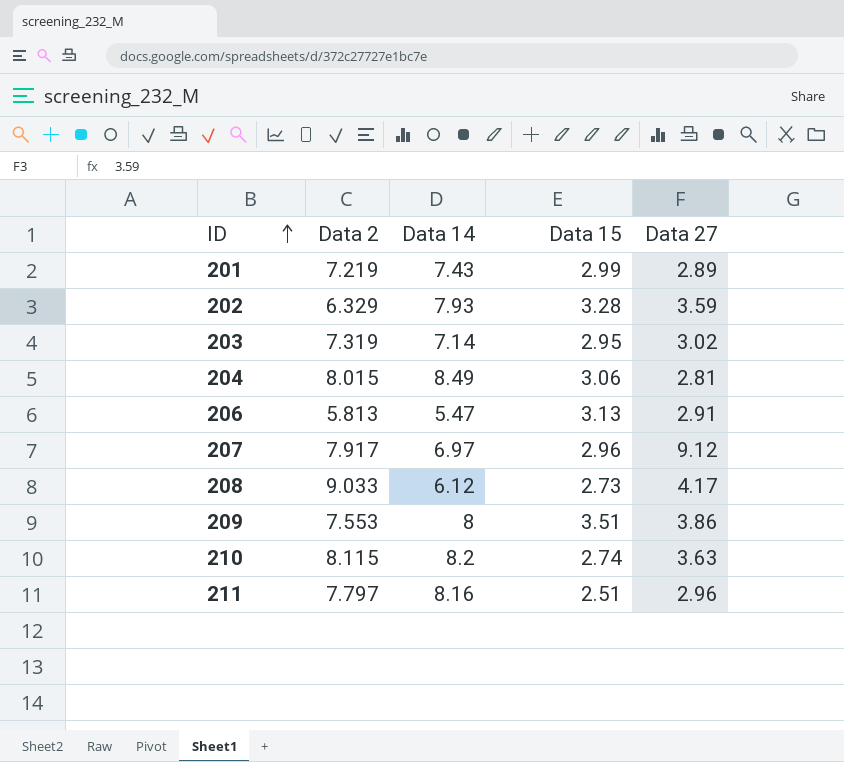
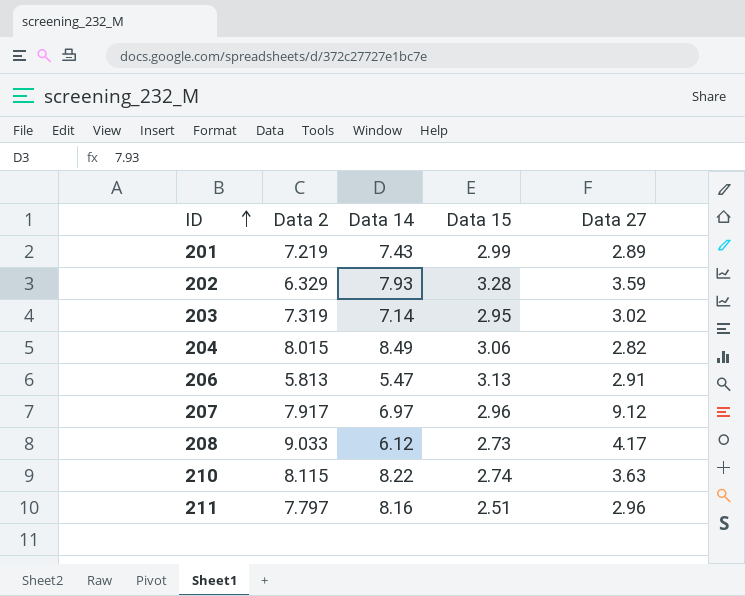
row 209: 7.553 | 8 | 3.51 | 3.86 -> none
204 | Data 27: 2.81 -> 2.82
210 | Data 14: 8.2 -> 8.22

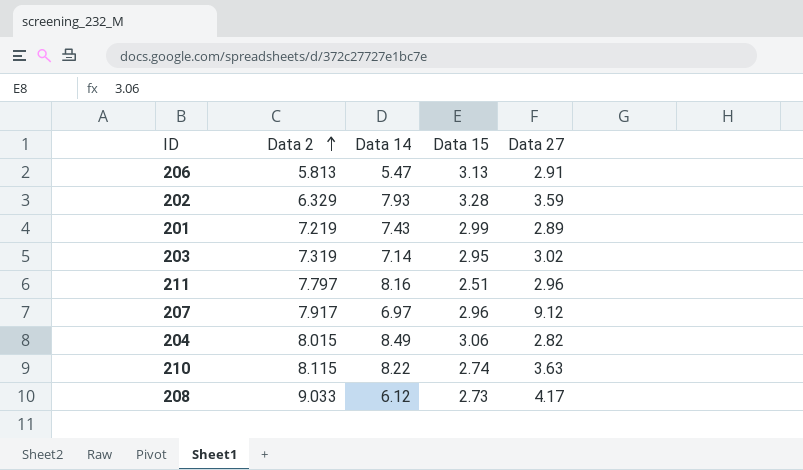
row order: ID ascending -> Data 2 ascending

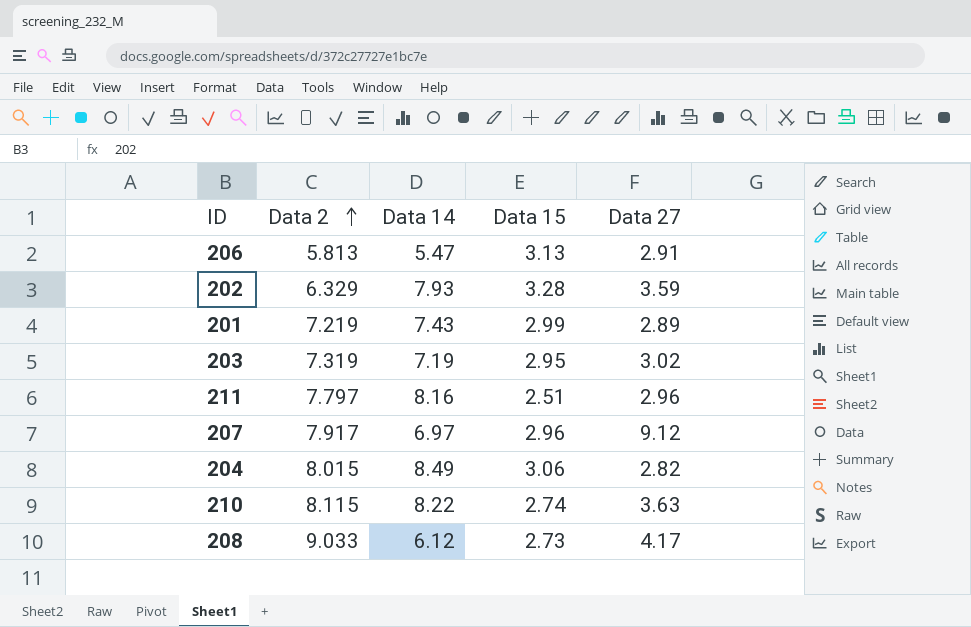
203 | Data 14: 7.14 -> 7.19

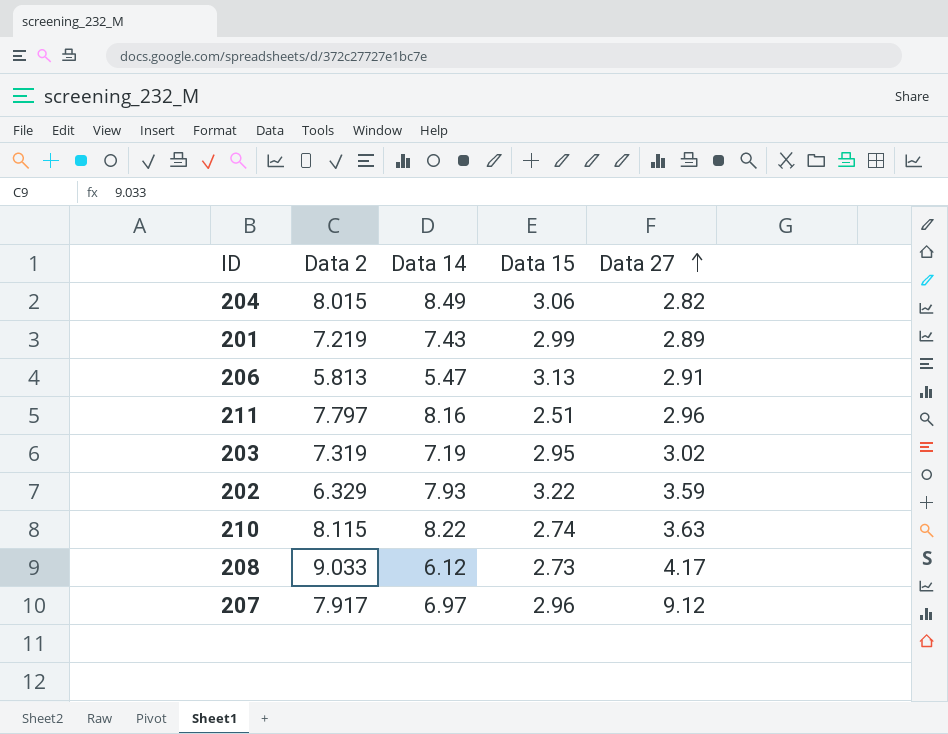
row order: Data 2 ascending -> Data 27 ascending
202 | Data 15: 3.28 -> 3.22

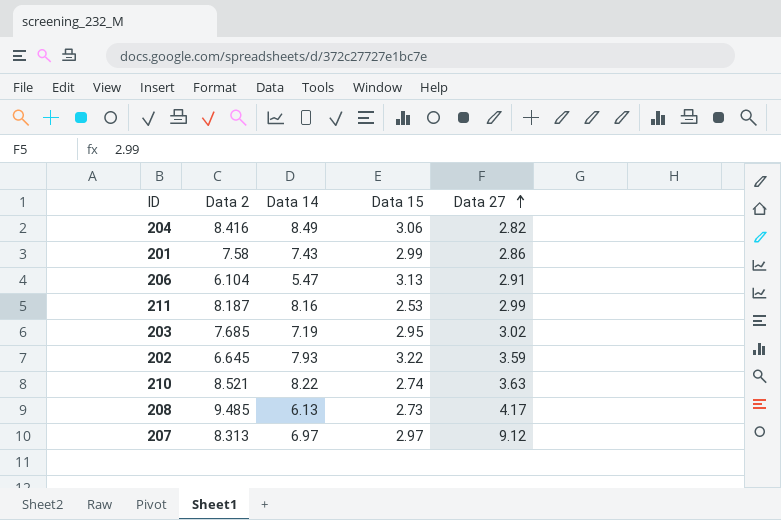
204 | Data 2: 8.015 -> 8.416
201 | Data 2: 7.219 -> 7.58
201 | Data 27: 2.89 -> 2.86
206 | Data 2: 5.813 -> 6.104
211 | Data 2: 7.797 -> 8.187
211 | Data 15: 2.51 -> 2.53
211 | Data 27: 2.96 -> 2.99
203 | Data 2: 7.319 -> 7.685
202 | Data 2: 6.329 -> 6.645
210 | Data 2: 8.115 -> 8.521
208 | Data 2: 9.033 -> 9.485
208 | Data 14: 6.12 -> 6.13
207 | Data 2: 7.917 -> 8.313
207 | Data 15: 2.96 -> 2.97

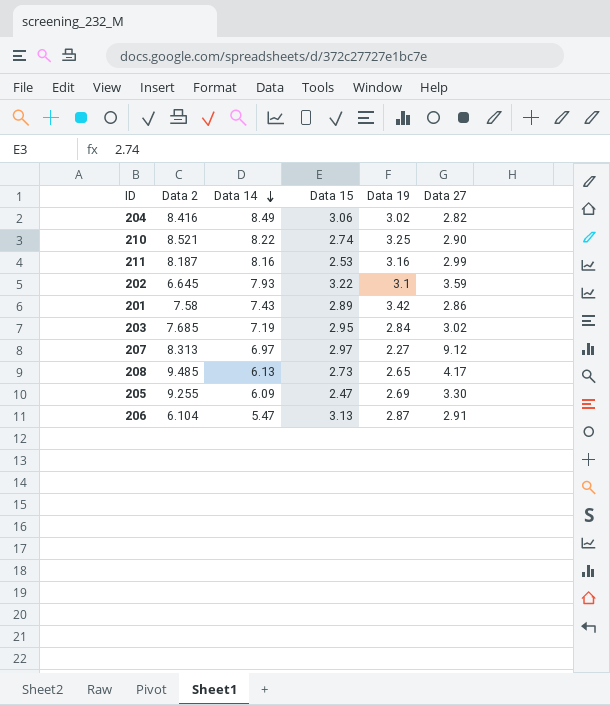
row order: Data 27 ascending -> Data 14 descending
column Data 19 | position: none -> 5
210 | Data 27: 3.63 -> 2.90
201 | Data 15: 2.99 -> 2.89
row 205: none -> 9.255 | 6.09 | 2.47 | 2.69 | 3.30

